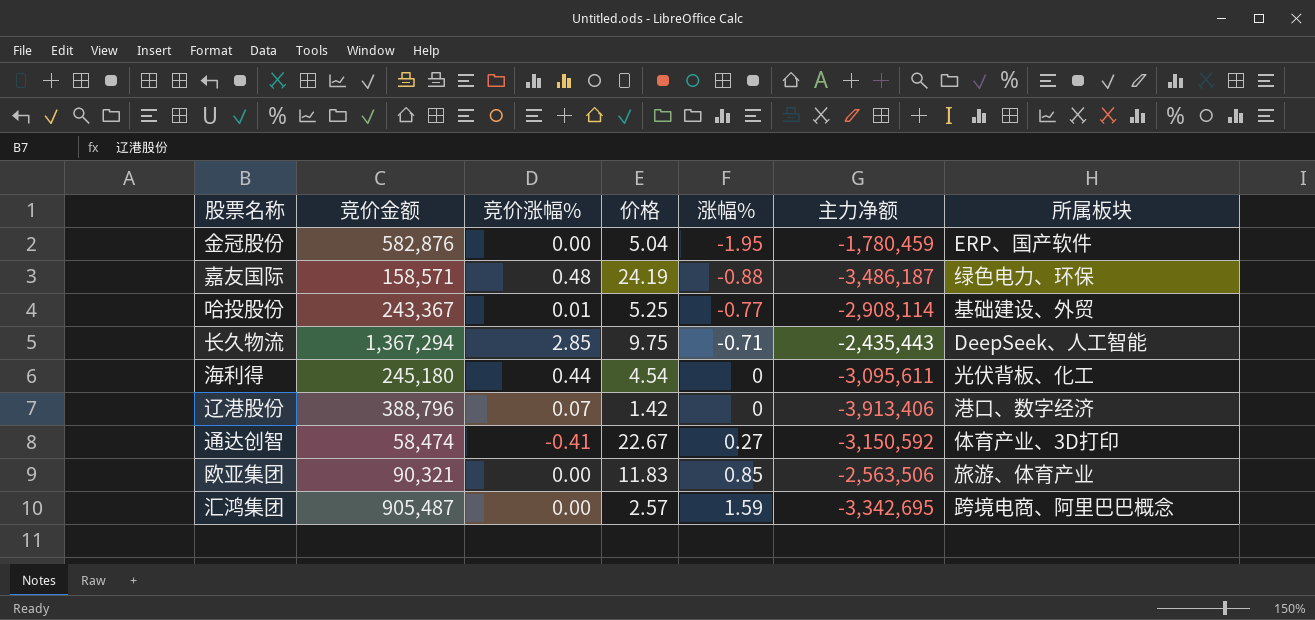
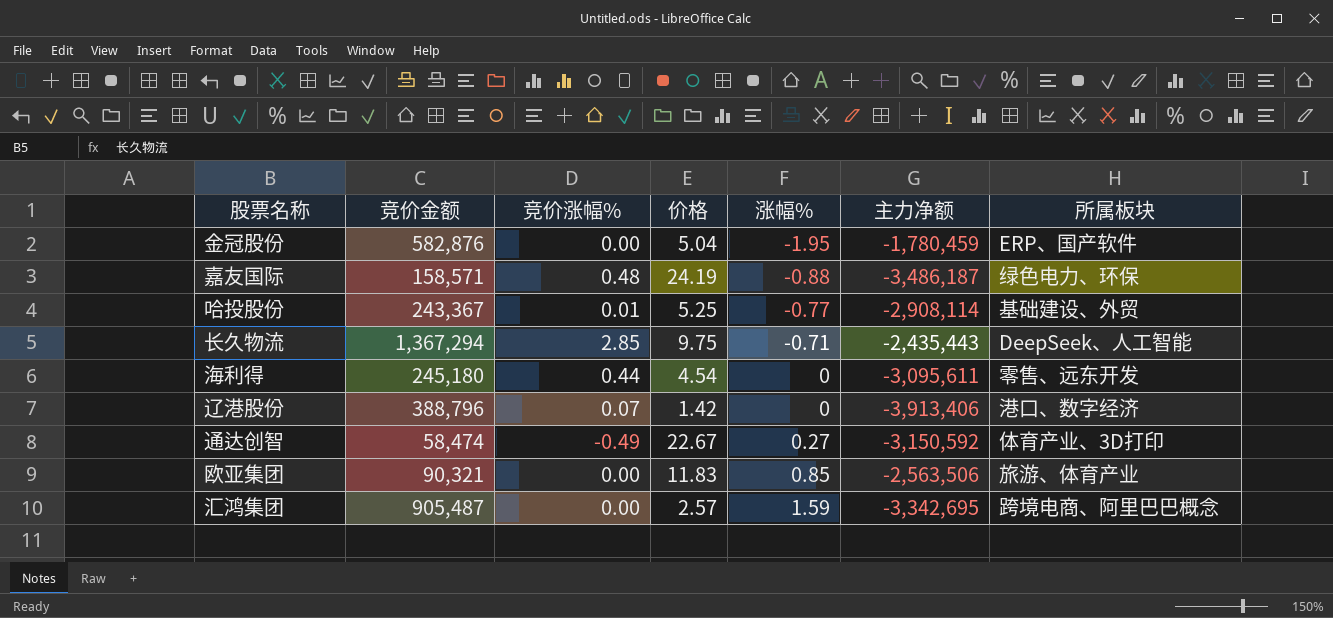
海利得 | 所属板块: 光伏背板、化工 -> 零售、远东开发
通达创智 | 竞价涨幅%: -0.41 -> -0.49

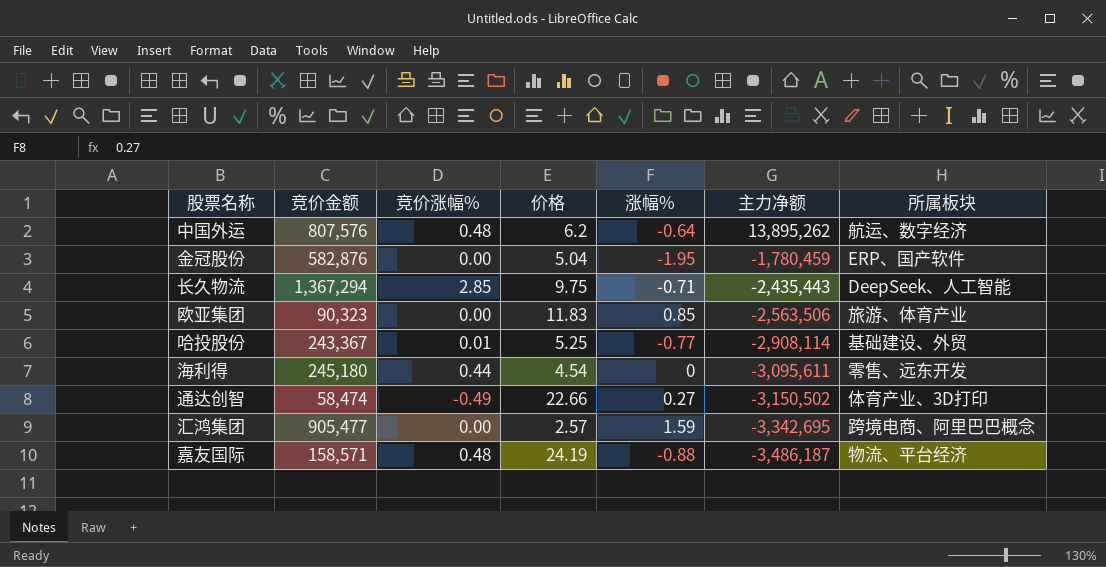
row order: 涨幅% ascending -> 主力净额 descending
row 辽港股份: 388,796 | 0.07 | 1.42 | 0 | -3,913,406 | 港口、数字经济 -> none
row 中国外运: none -> 807,576 | 0.48 | 6.2 | -0.64 | 13,895,262 | 航运、数字经济
欧亚集团 | 竞价金额: 90,321 -> 90,323
通达创智 | 价格: 22.67 -> 22.66
通达创智 | 主力净额: -3,150,592 -> -3,150,502
汇鸿集团 | 竞价金额: 905,487 -> 905,477
嘉友国际 | 所属板块: 绿色电力、环保 -> 物流、平台经济

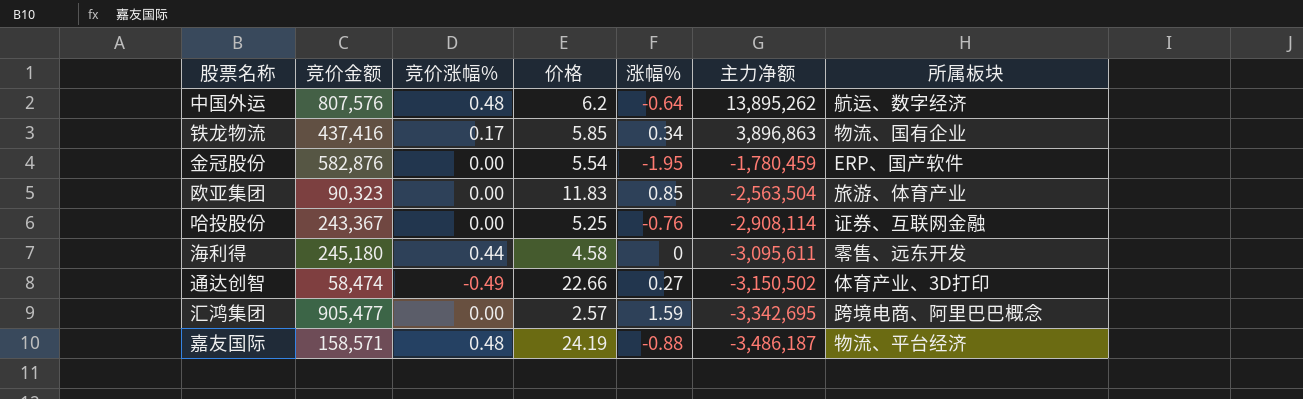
row 长久物流: 1,367,294 | 2.85 | 9.75 | -0.71 | -2,435,443 | DeepSeek、人工智能 -> none
row 铁龙物流: none -> 437,416 | 0.17 | 5.85 | 0.34 | 3,896,863 | 物流、国有企业
金冠股份 | 价格: 5.04 -> 5.54
欧亚集团 | 主力净额: -2,563,506 -> -2,563,504
哈投股份 | 竞价涨幅%: 0.01 -> 0.00
哈投股份 | 涨幅%: -0.77 -> -0.76
哈投股份 | 所属板块: 基础建设、外贸 -> 证券、互联网金融
海利得 | 价格: 4.54 -> 4.58

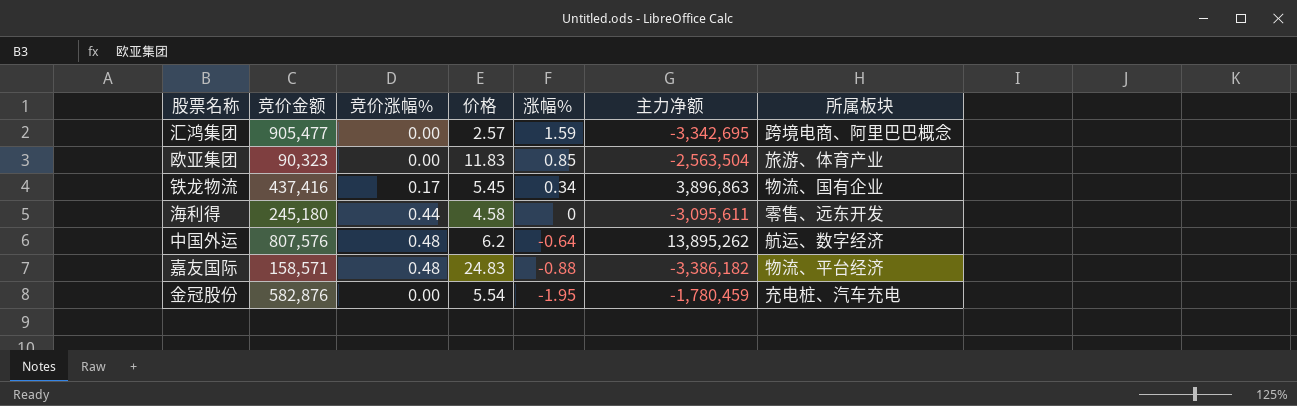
row order: 主力净额 descending -> 涨幅% descending
row 哈投股份: 243,367 | 0.00 | 5.25 | -0.76 | -2,908,114 | 证券、互联网金融 -> none
row 通达创智: 58,474 | -0.49 | 22.66 | 0.27 | -3,150,502 | 体育产业、3D打印 -> none
铁龙物流 | 价格: 5.85 -> 5.45
嘉友国际 | 价格: 24.19 -> 24.83
嘉友国际 | 主力净额: -3,486,187 -> -3,386,182
金冠股份 | 所属板块: ERP、国产软件 -> 充电桩、汽车充电

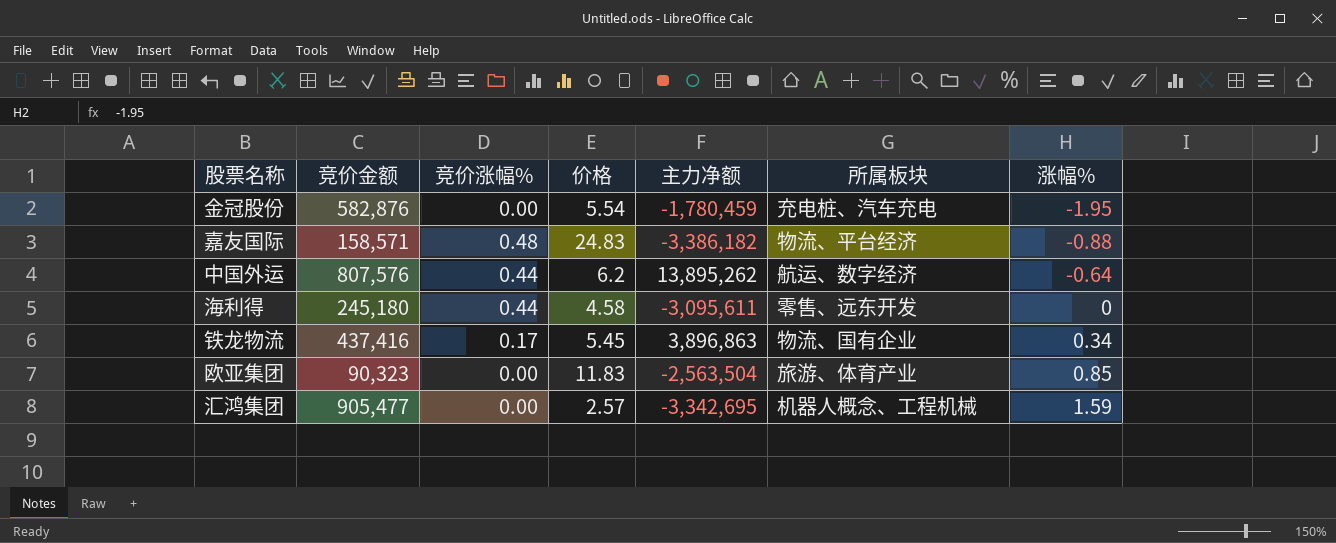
row order: 涨幅% descending -> 涨幅% ascending
column 涨幅% | position: 5 -> 7
中国外运 | 竞价涨幅%: 0.48 -> 0.44
汇鸿集团 | 所属板块: 跨境电商、阿里巴巴概念 -> 机器人概念、工程机械

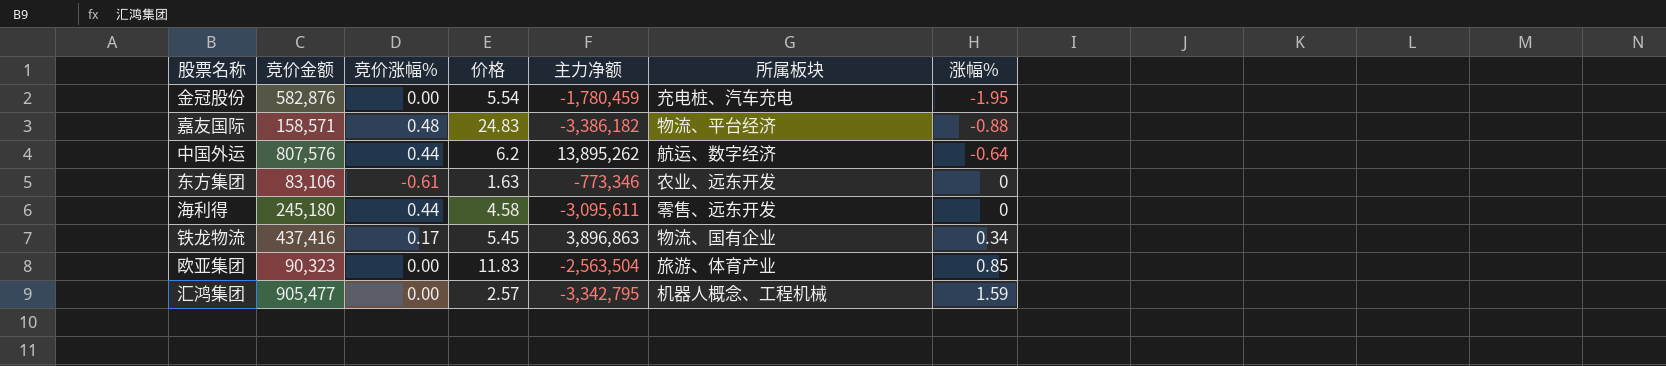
row 东方集团: none -> 83,106 | -0.61 | 1.63 | -773,346 | 农业、远东开发 | 0
汇鸿集团 | 主力净额: -3,342,695 -> -3,342,795

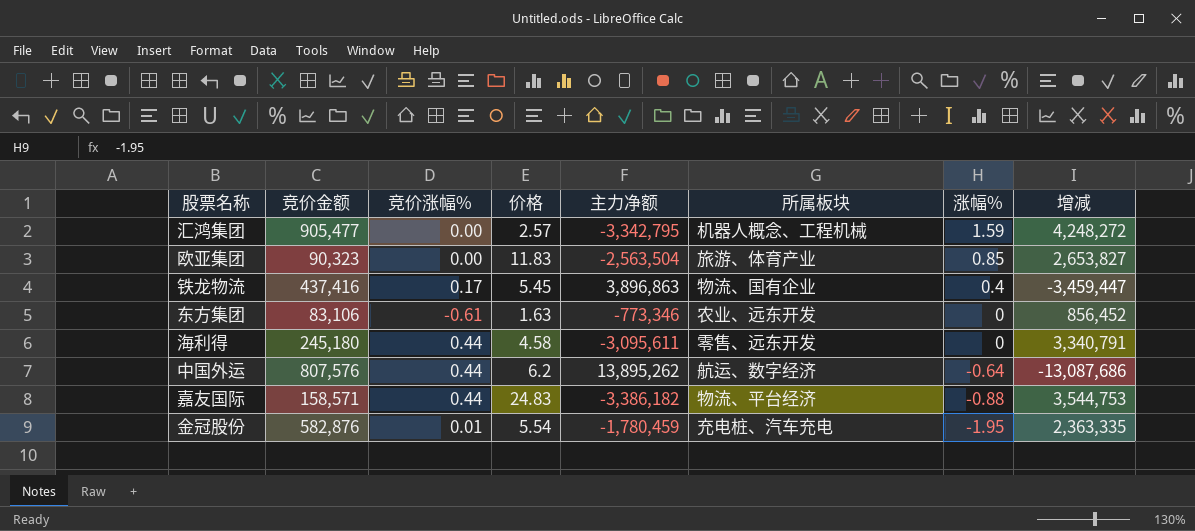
row order: 涨幅% ascending -> 涨幅% descending
column 增减 | formula: none -> [竞价金额] - [主力净额]
铁龙物流 | 涨幅%: 0.34 -> 0.4
嘉友国际 | 竞价涨幅%: 0.48 -> 0.44
金冠股份 | 竞价涨幅%: 0.00 -> 0.01

